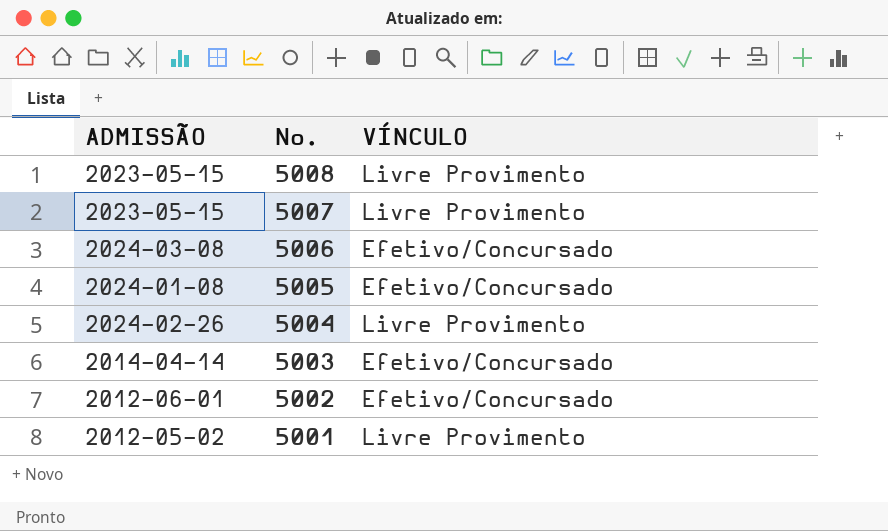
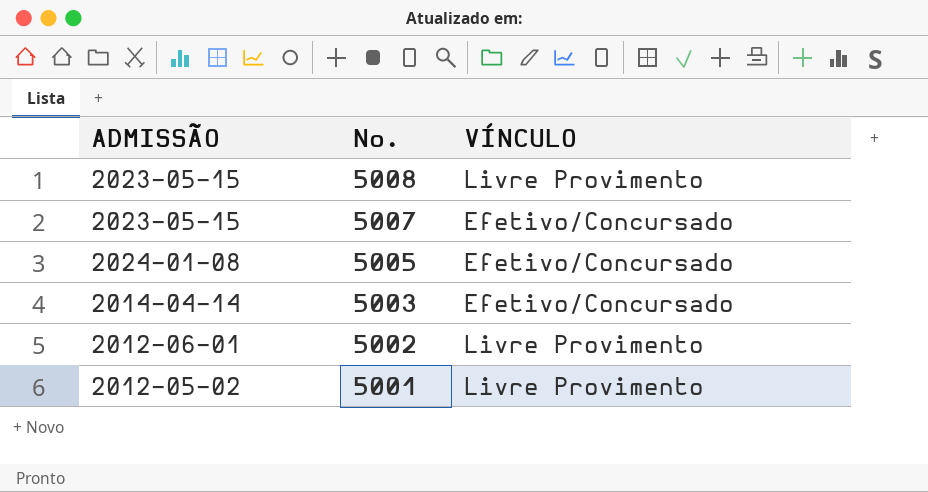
row 5006: 2024-03-08 | Efetivo/Concursado -> none
row 5004: 2024-02-26 | Livre Provimento -> none
5007 | VÍNCULO: Livre Provimento -> Efetivo/Concursado
5002 | VÍNCULO: Efetivo/Concursado -> Livre Provimento

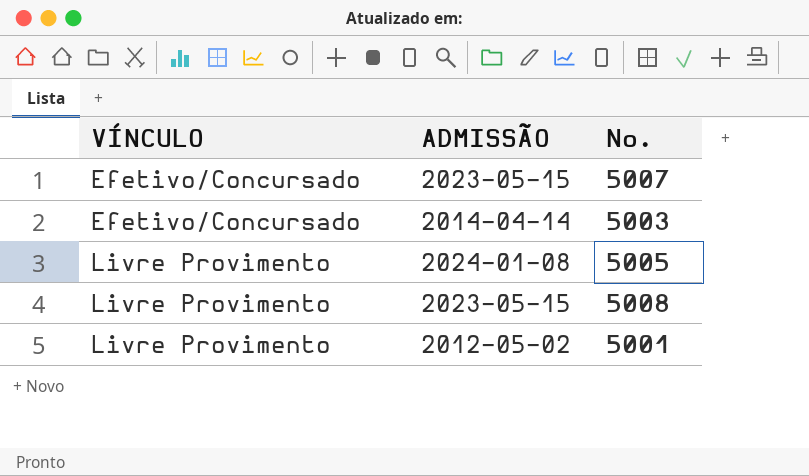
row order: No. descending -> VÍNCULO ascending
column VÍNCULO | position: 3 -> 1
row 5002: 2012-06-01 | Livre Provimento -> none
5005 | VÍNCULO: Efetivo/Concursado -> Livre Provimento

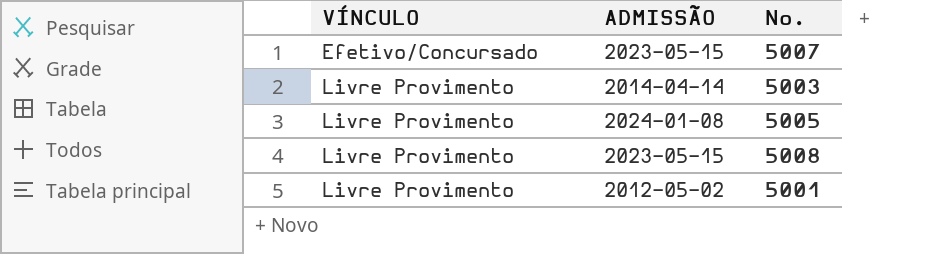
5003 | VÍNCULO: Efetivo/Concursado -> Livre Provimento

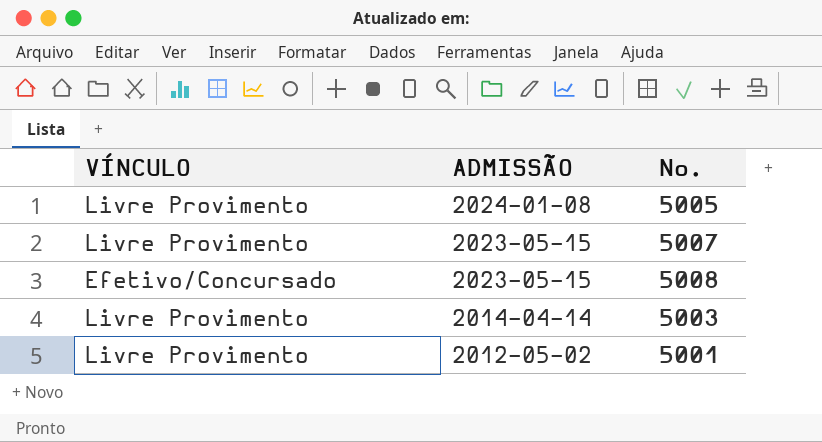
row order: VÍNCULO ascending -> ADMISSÃO descending
5007 | VÍNCULO: Efetivo/Concursado -> Livre Provimento
5008 | VÍNCULO: Livre Provimento -> Efetivo/Concursado

